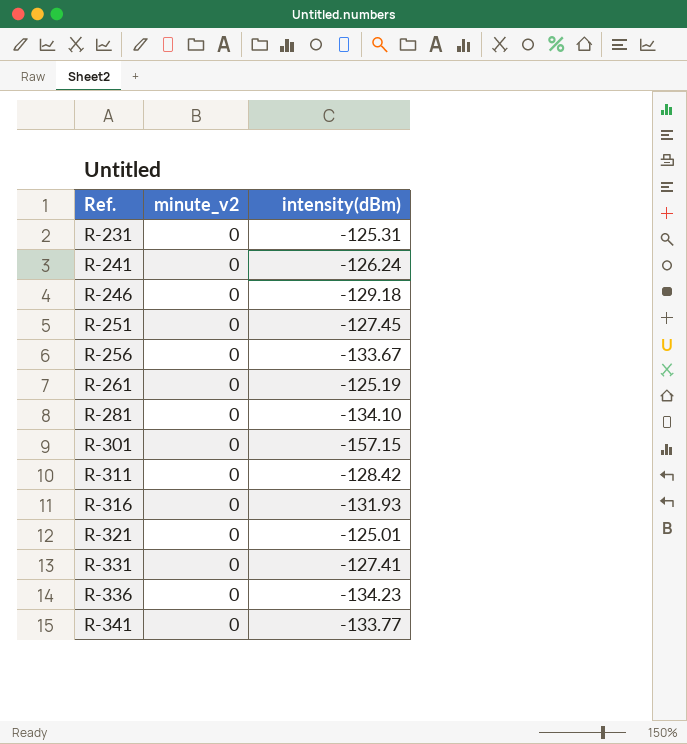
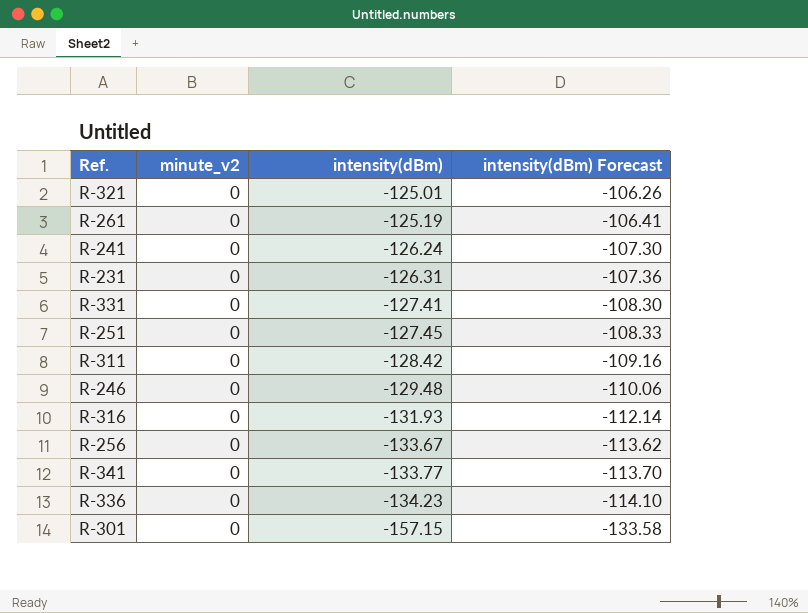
row order: Ref. ascending -> intensity(dBm) descending
column intensity(dBm) Forecast | formula: none -> [intensity(dBm)] * 0.85
row R-281: 0 | -134.10 -> none
R-231 | intensity(dBm): -125.31 -> -126.31
R-246 | intensity(dBm): -129.18 -> -129.48

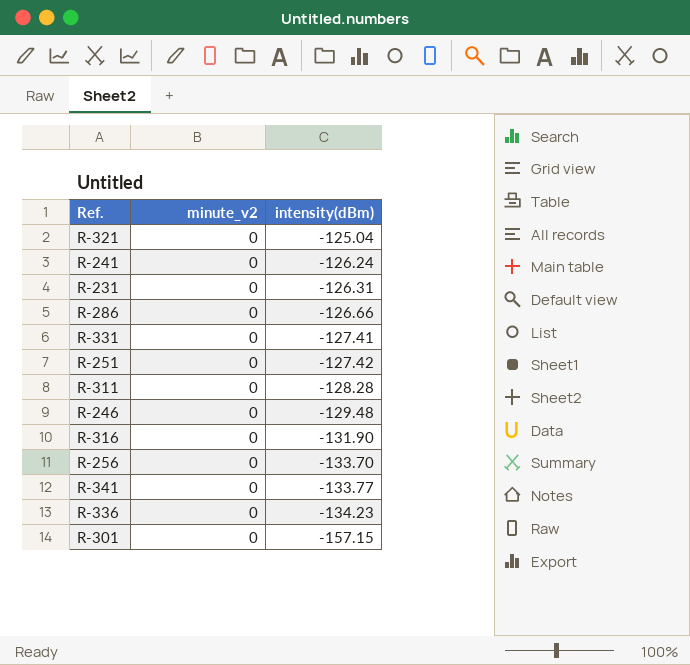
column intensity(dBm) Forecast | formula: [intensity(dBm)] * 0.85 -> none
row R-261: 0 | -125.19 | -106.41 -> none
R-321 | intensity(dBm): -125.01 -> -125.04
row R-286: none -> 0 | -126.66
R-251 | intensity(dBm): -127.45 -> -127.42
R-311 | intensity(dBm): -128.42 -> -128.28
R-316 | intensity(dBm): -131.93 -> -131.90
R-256 | intensity(dBm): -133.67 -> -133.70

